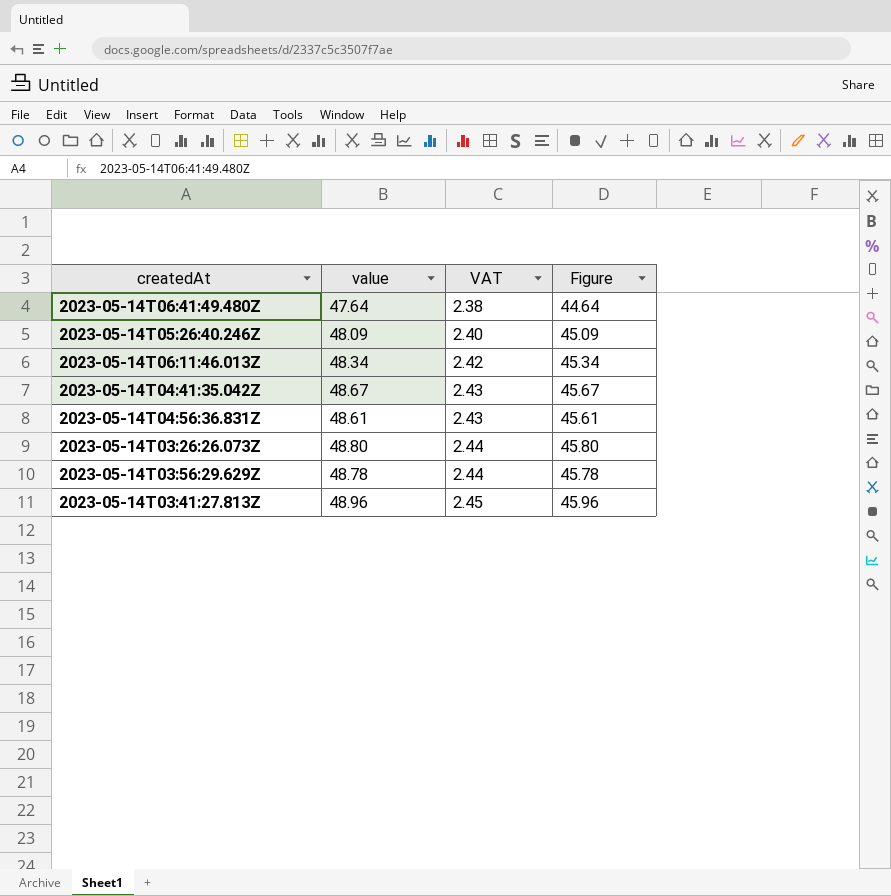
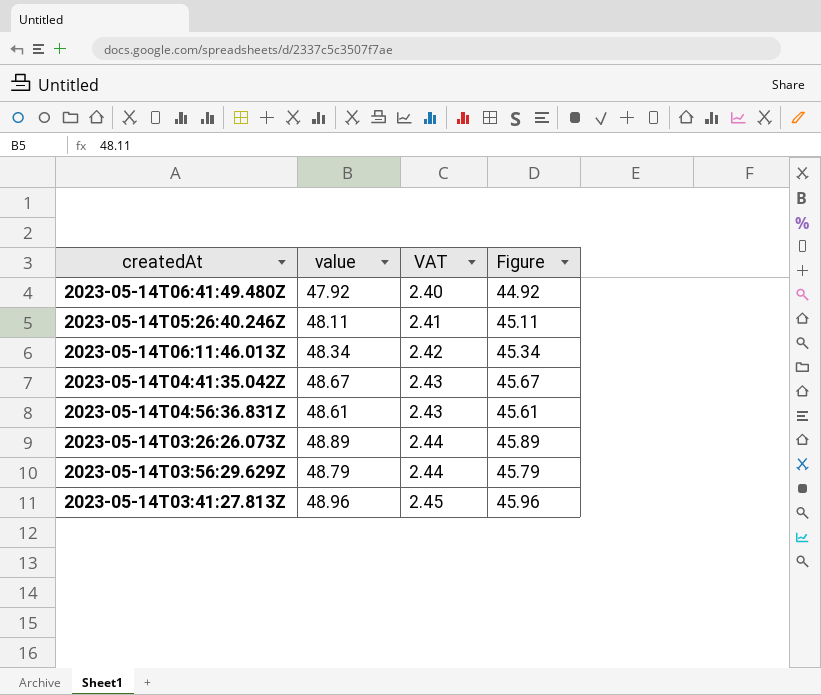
2023-05-14T06:41:49.480Z | value: 47.64 -> 47.92
2023-05-14T06:41:49.480Z | VAT: 2.38 -> 2.40
2023-05-14T06:41:49.480Z | Figure: 44.64 -> 44.92
2023-05-14T05:26:40.246Z | value: 48.09 -> 48.11
2023-05-14T05:26:40.246Z | VAT: 2.40 -> 2.41
2023-05-14T05:26:40.246Z | Figure: 45.09 -> 45.11
2023-05-14T03:26:26.073Z | value: 48.80 -> 48.89
2023-05-14T03:26:26.073Z | Figure: 45.80 -> 45.89
2023-05-14T03:56:29.629Z | value: 48.78 -> 48.79
2023-05-14T03:56:29.629Z | Figure: 45.78 -> 45.79

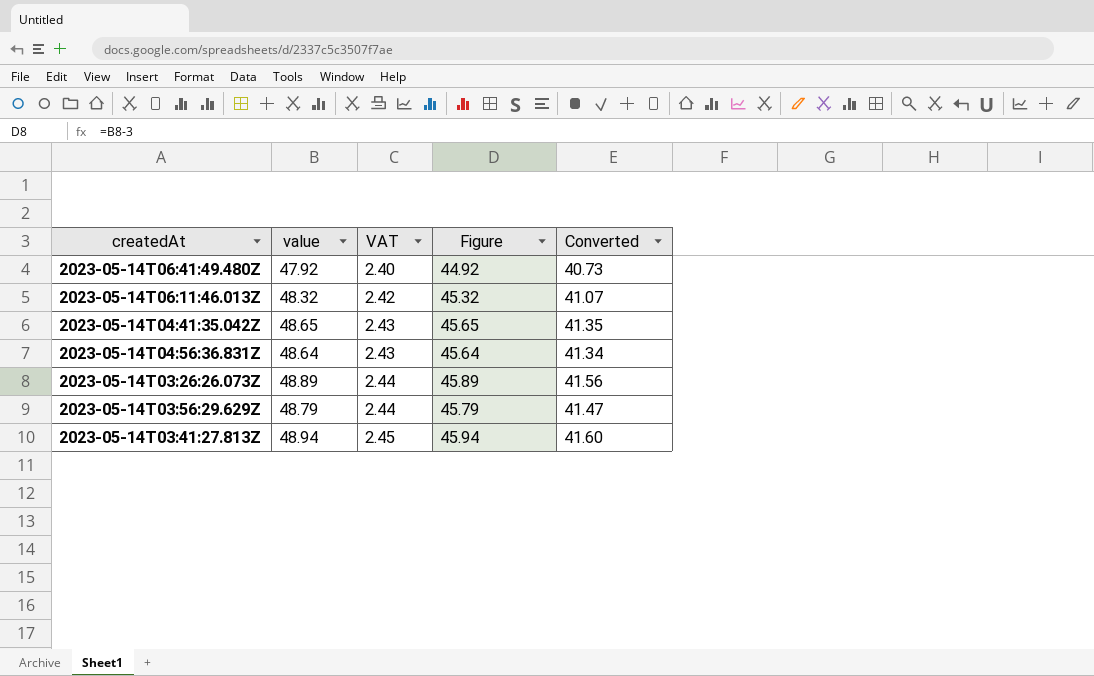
column Converted | formula: none -> [value] * 0.85
row 2023-05-14T05:26:40.246Z: 48.11 | 2.41 | 45.11 -> none
2023-05-14T06:11:46.013Z | value: 48.34 -> 48.32
2023-05-14T06:11:46.013Z | Figure: 45.34 -> 45.32
2023-05-14T04:41:35.042Z | value: 48.67 -> 48.65
2023-05-14T04:41:35.042Z | Figure: 45.67 -> 45.65
2023-05-14T04:56:36.831Z | value: 48.61 -> 48.64
2023-05-14T04:56:36.831Z | Figure: 45.61 -> 45.64
2023-05-14T03:41:27.813Z | value: 48.96 -> 48.94
2023-05-14T03:41:27.813Z | Figure: 45.96 -> 45.94

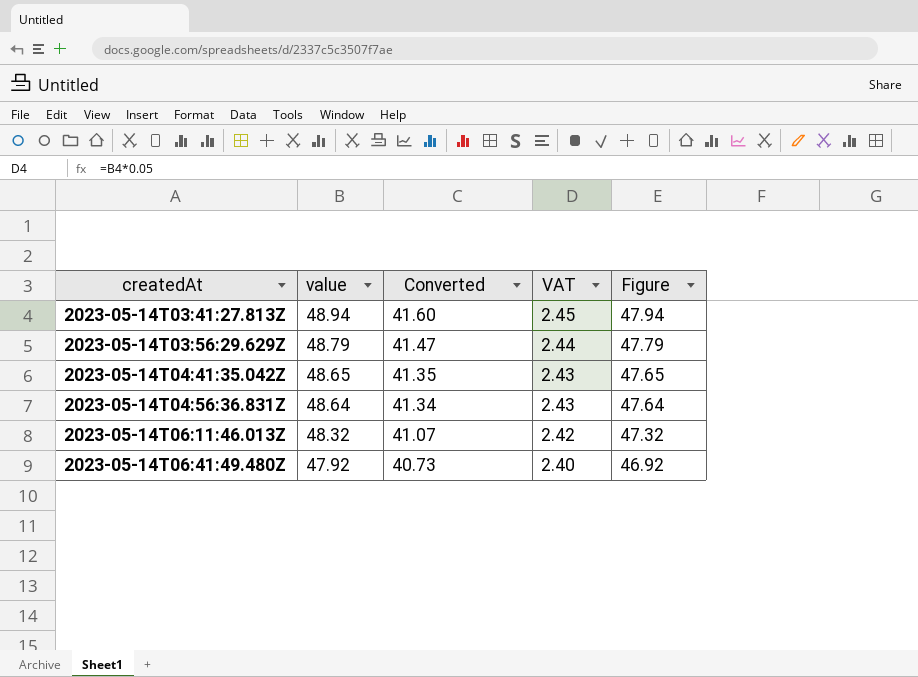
row order: VAT ascending -> createdAt ascending
column Converted | position: 5 -> 3
column Figure | formula: [value] - 3 -> [value] - 1
row 2023-05-14T03:26:26.073Z: 48.89 | 2.44 | 45.89 | 41.56 -> none

